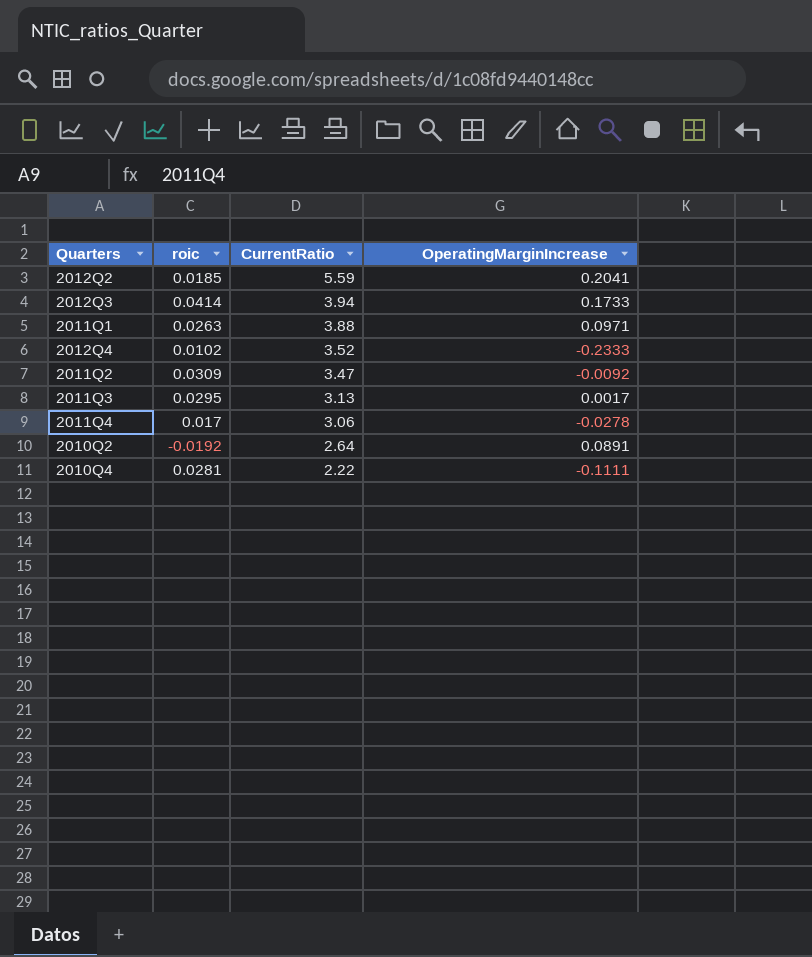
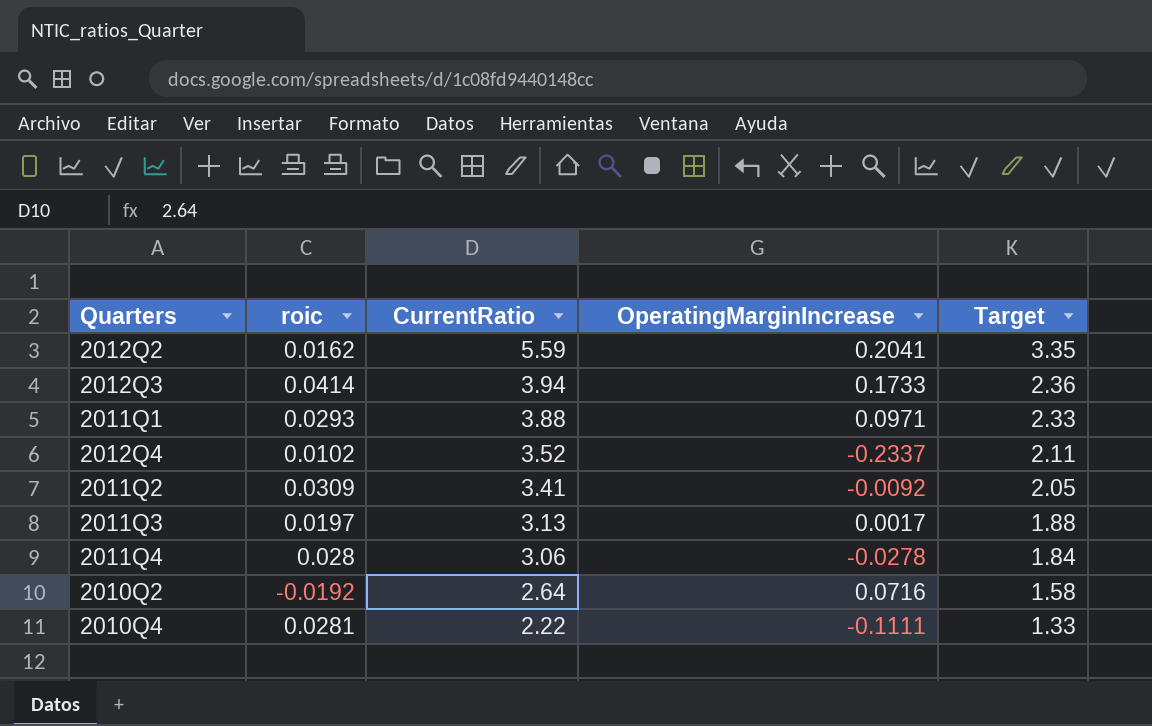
column Target | formula: none -> [CurrentRatio] * 0.6
2012Q2 | roic: 0.0185 -> 0.0162
2011Q1 | roic: 0.0263 -> 0.0293
2012Q4 | OperatingMarginIncrease: -0.2333 -> -0.2337
2011Q2 | CurrentRatio: 3.47 -> 3.41
2011Q3 | roic: 0.0295 -> 0.0197
2011Q4 | roic: 0.017 -> 0.028
2010Q2 | OperatingMarginIncrease: 0.0891 -> 0.0716

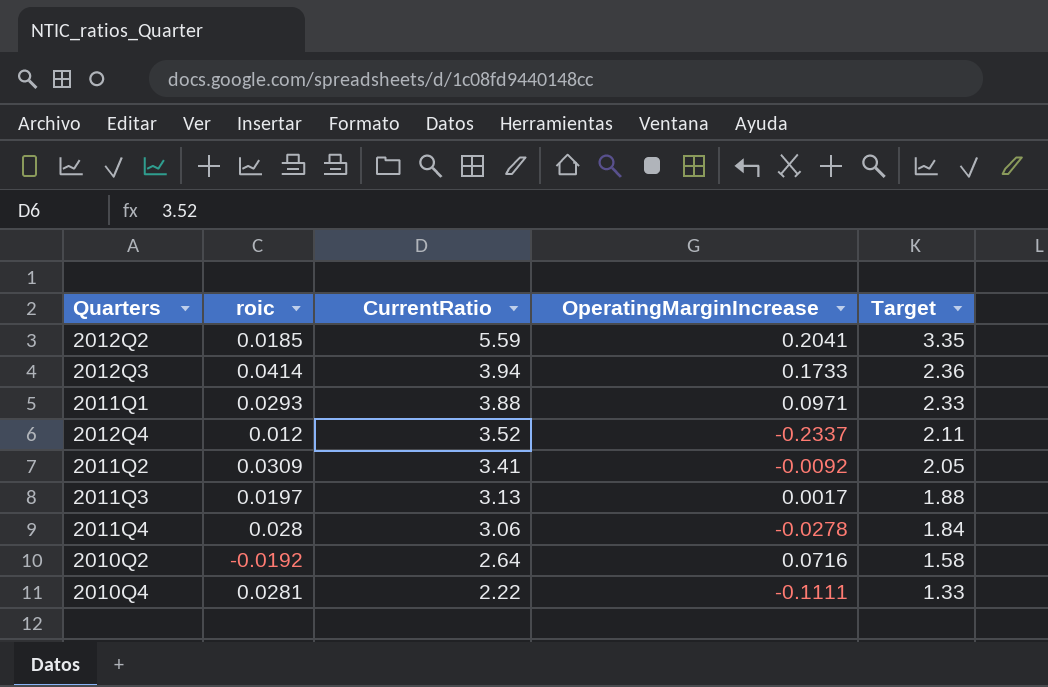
2012Q2 | roic: 0.0162 -> 0.0185
2012Q4 | roic: 0.0102 -> 0.012

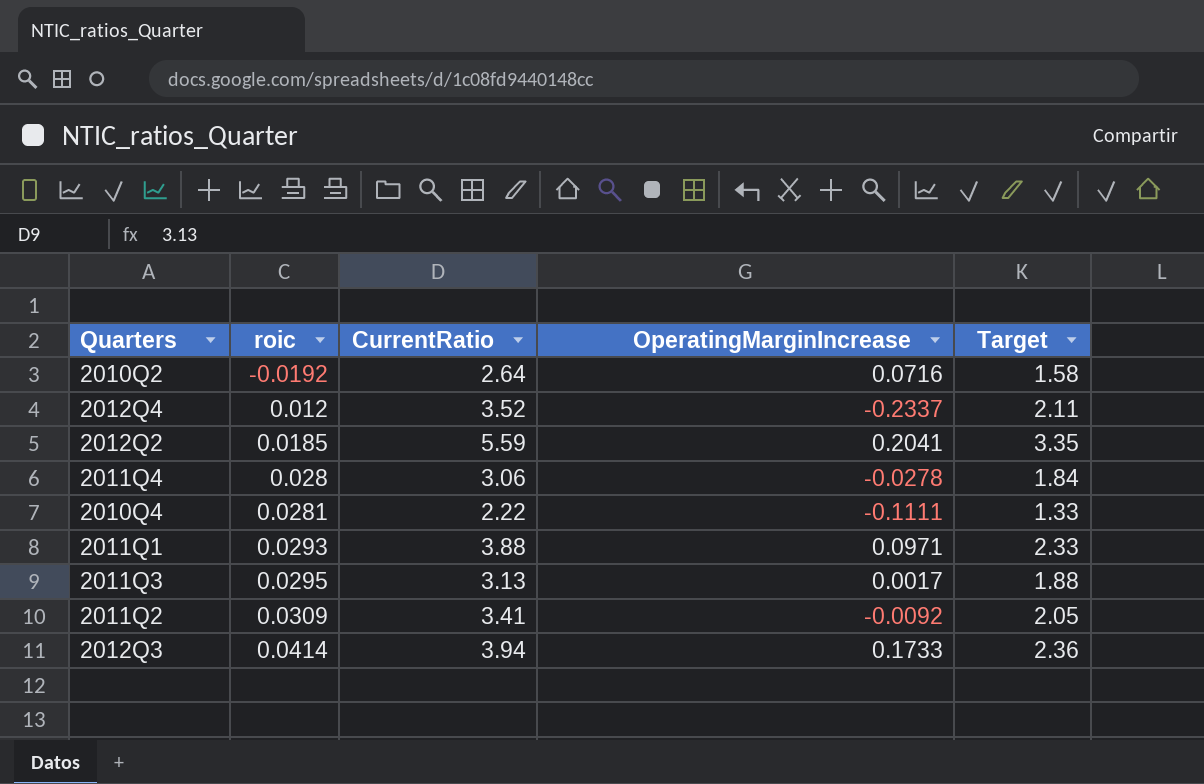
row order: CurrentRatio descending -> roic ascending
2011Q3 | roic: 0.0197 -> 0.0295

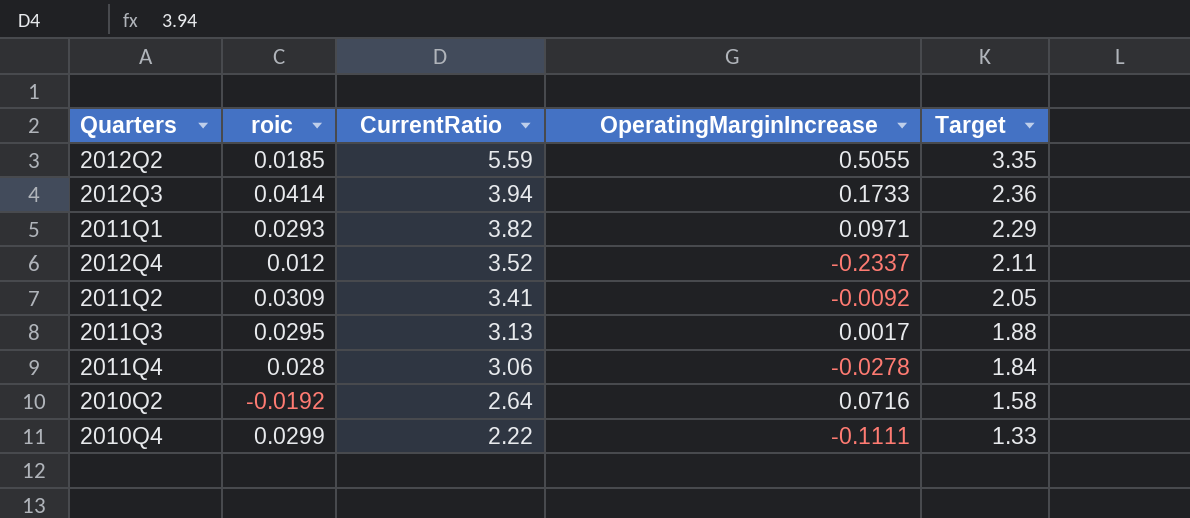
row order: roic ascending -> CurrentRatio descending
2012Q2 | OperatingMarginIncrease: 0.2041 -> 0.5055
2011Q1 | CurrentRatio: 3.88 -> 3.82
2011Q1 | Target: 2.33 -> 2.29
2010Q4 | roic: 0.0281 -> 0.0299

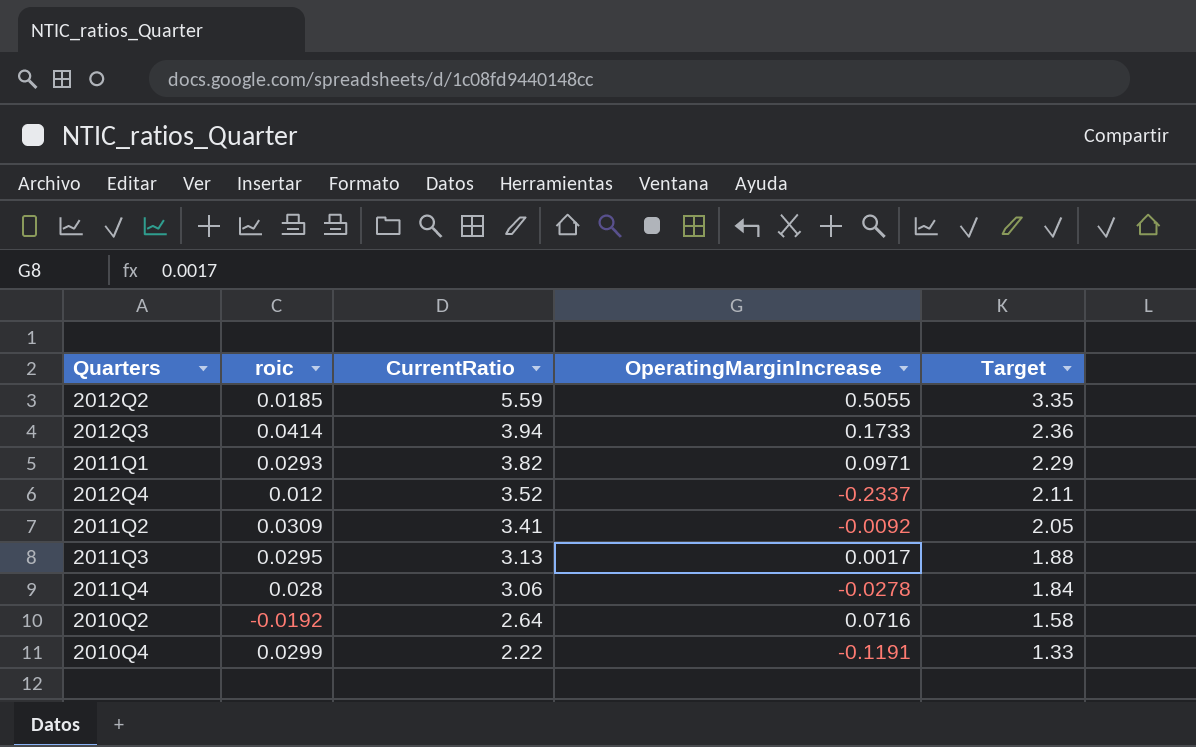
2010Q4 | OperatingMarginIncrease: -0.1111 -> -0.1191

